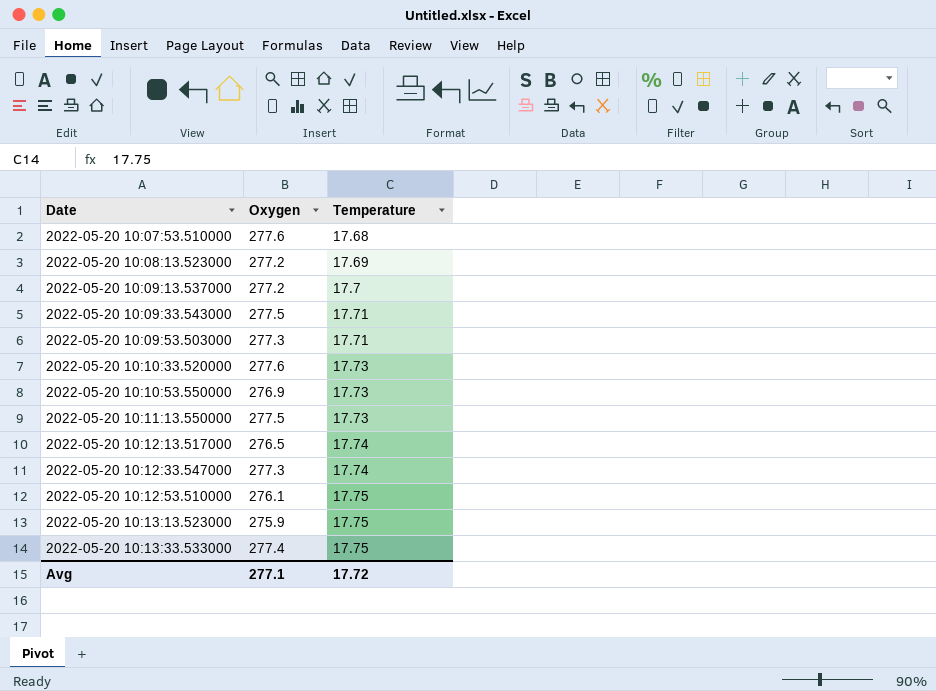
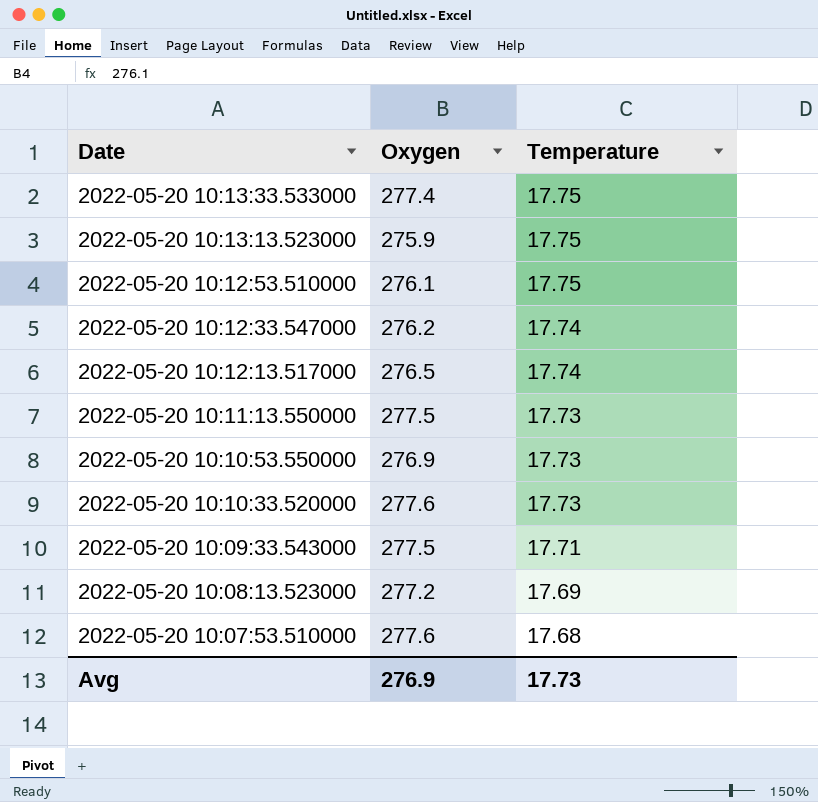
row order: Date ascending -> Date descending
row 2022-05-20 10:09:13.537000: 277.2 | 17.7 -> none
row 2022-05-20 10:09:53.503000: 277.3 | 17.71 -> none
2022-05-20 10:12:33.547000 | Oxygen: 277.3 -> 276.2
Avg | Oxygen: 277.1 -> 276.9
Avg | Temperature: 17.72 -> 17.73

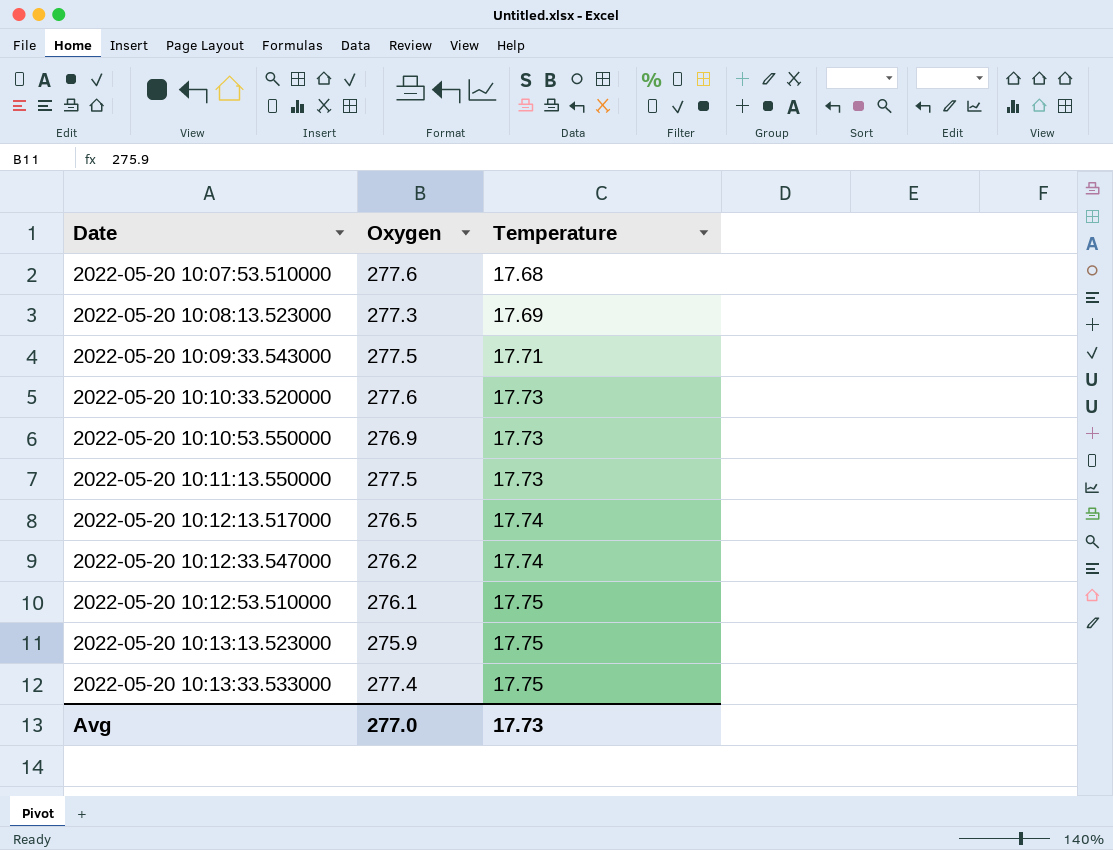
row order: Date descending -> Date ascending
2022-05-20 10:08:13.523000 | Oxygen: 277.2 -> 277.3
Avg | Oxygen: 276.9 -> 277.0

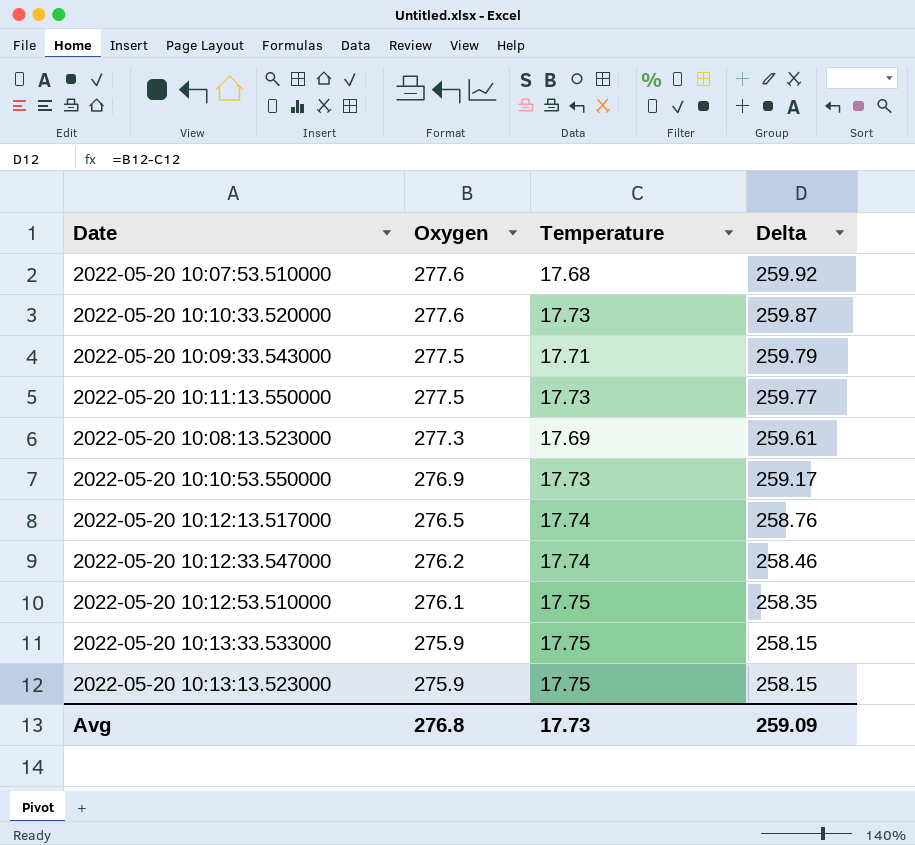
row order: Date ascending -> Oxygen descending
column Delta | formula: none -> [Oxygen] - [Temperature]
2022-05-20 10:13:33.533000 | Oxygen: 277.4 -> 275.9
Avg | Oxygen: 277.0 -> 276.8

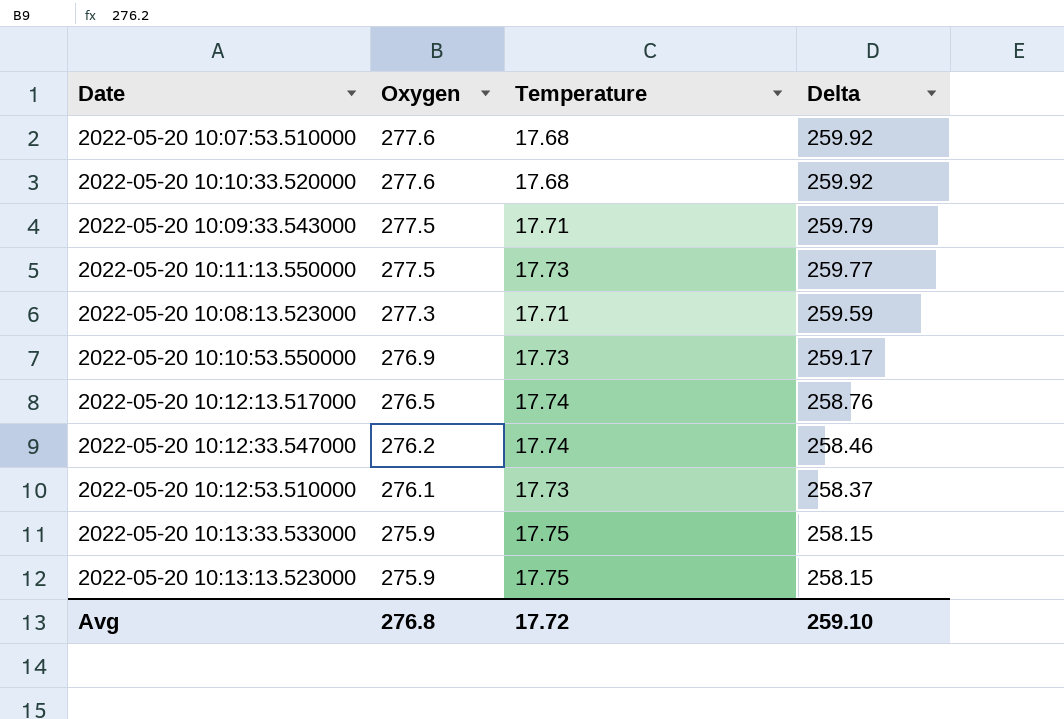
2022-05-20 10:10:33.520000 | Temperature: 17.73 -> 17.68
2022-05-20 10:10:33.520000 | Delta: 259.87 -> 259.92
2022-05-20 10:08:13.523000 | Temperature: 17.69 -> 17.71
2022-05-20 10:08:13.523000 | Delta: 259.61 -> 259.59
2022-05-20 10:12:53.510000 | Temperature: 17.75 -> 17.73
2022-05-20 10:12:53.510000 | Delta: 258.35 -> 258.37
Avg | Temperature: 17.73 -> 17.72
Avg | Delta: 259.09 -> 259.10

